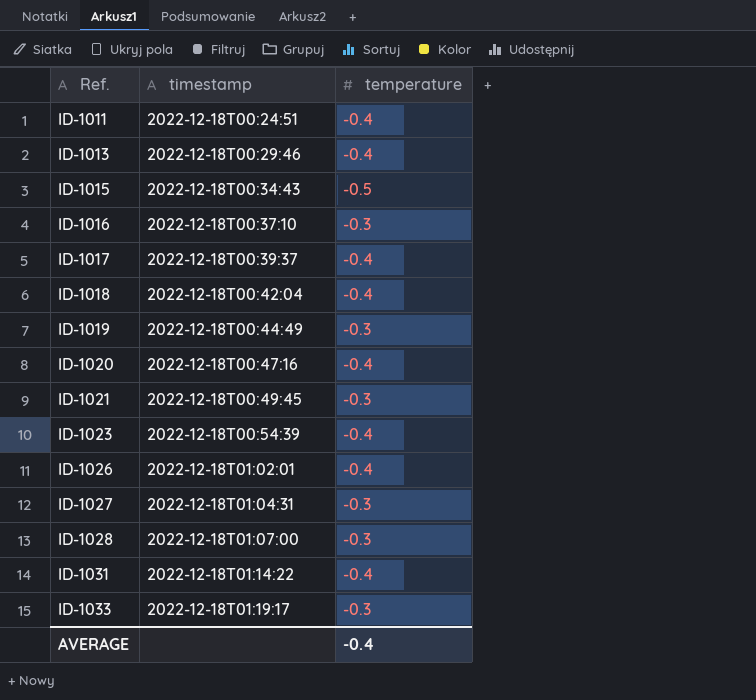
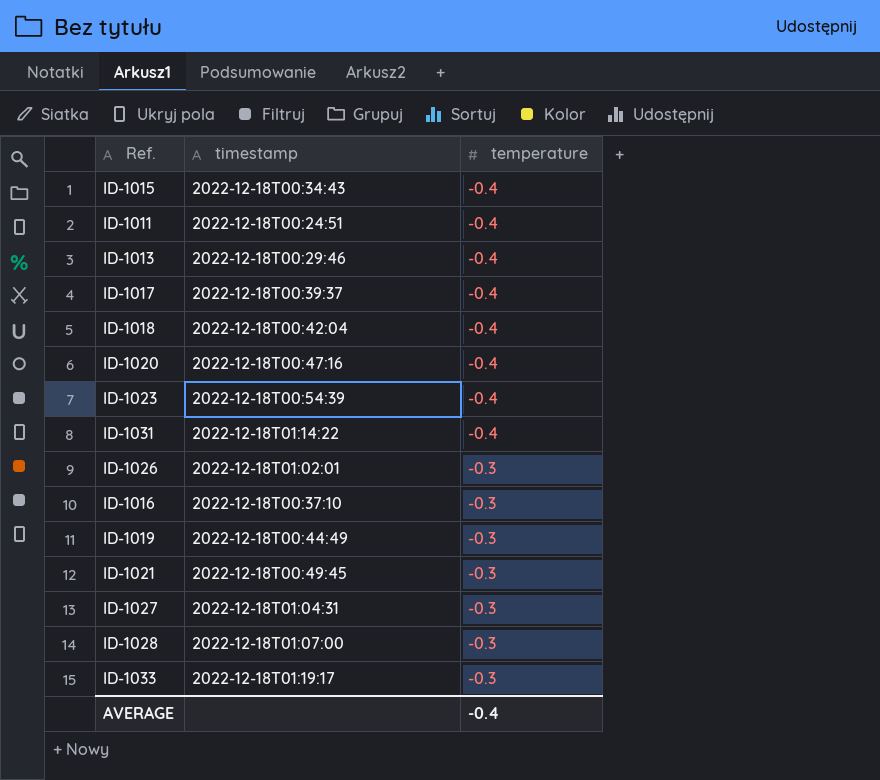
row order: Ref. ascending -> temperature ascending
ID-1015 | temperature: -0.5 -> -0.4
ID-1026 | temperature: -0.4 -> -0.3

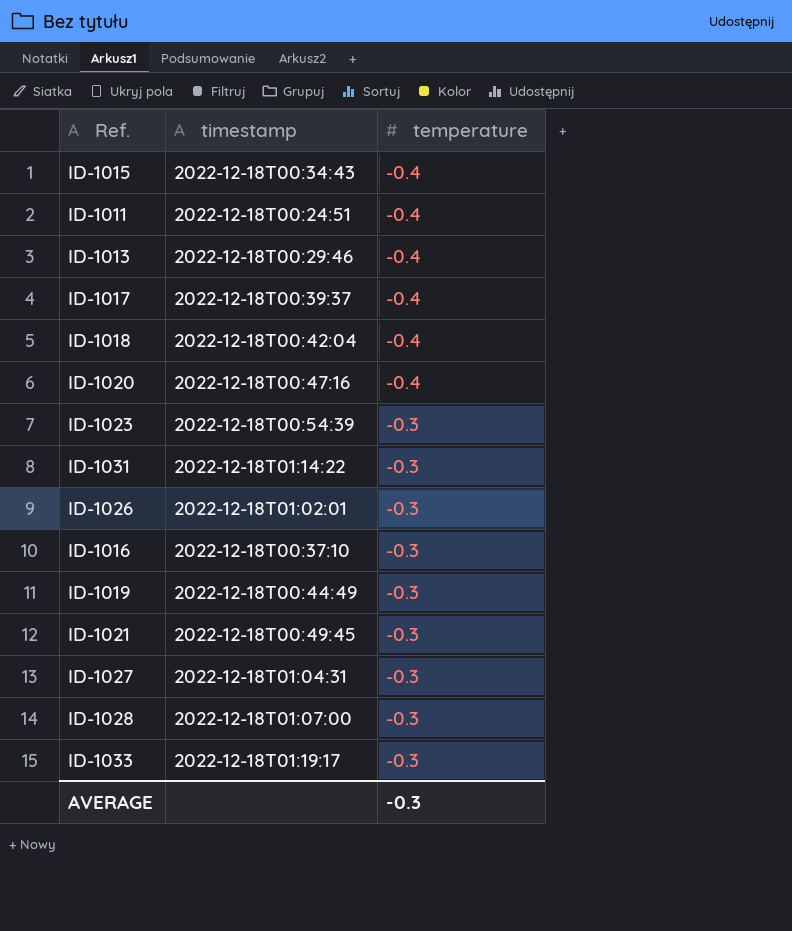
ID-1023 | temperature: -0.4 -> -0.3
ID-1031 | temperature: -0.4 -> -0.3
AVERAGE | temperature: -0.4 -> -0.3

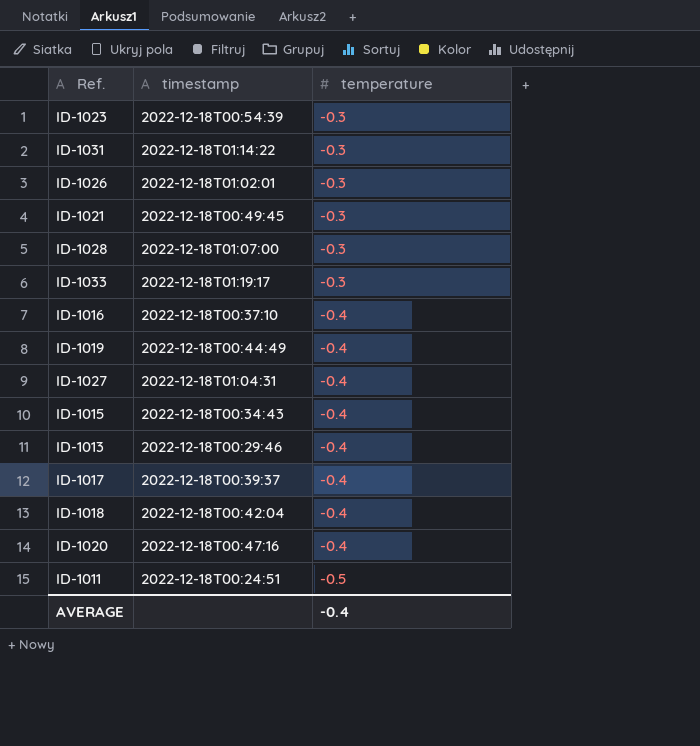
row order: temperature ascending -> temperature descending
ID-1016 | temperature: -0.3 -> -0.4
ID-1019 | temperature: -0.3 -> -0.4
ID-1027 | temperature: -0.3 -> -0.4
ID-1011 | temperature: -0.4 -> -0.5
AVERAGE | temperature: -0.3 -> -0.4

